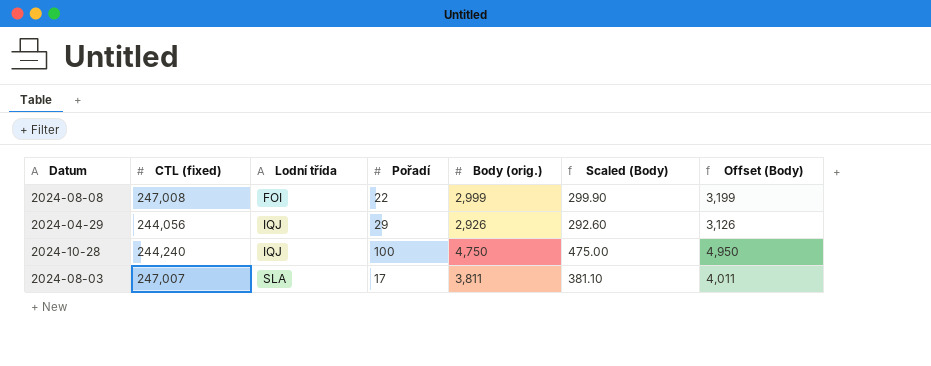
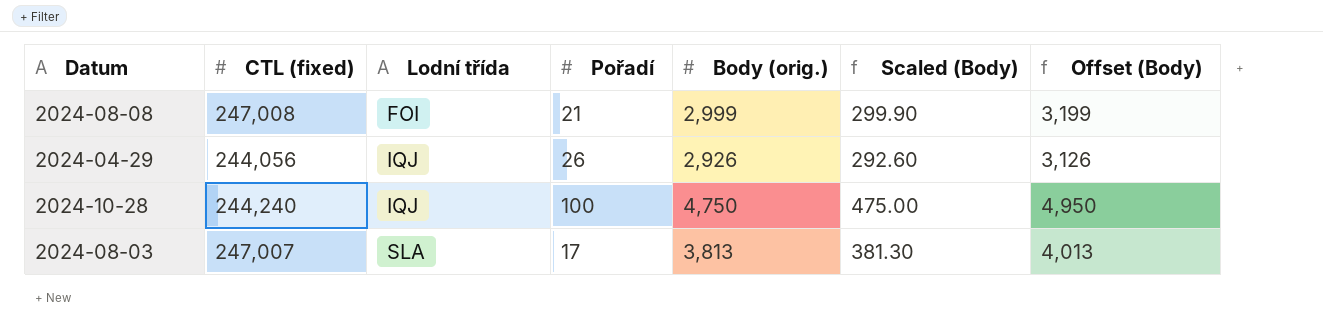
2024-08-08 | Pořadí: 22 -> 21
2024-04-29 | Pořadí: 29 -> 26
2024-08-03 | Body (orig.): 3,811 -> 3,813
2024-08-03 | Scaled (Body): 381.10 -> 381.30
2024-08-03 | Offset (Body): 4,011 -> 4,013

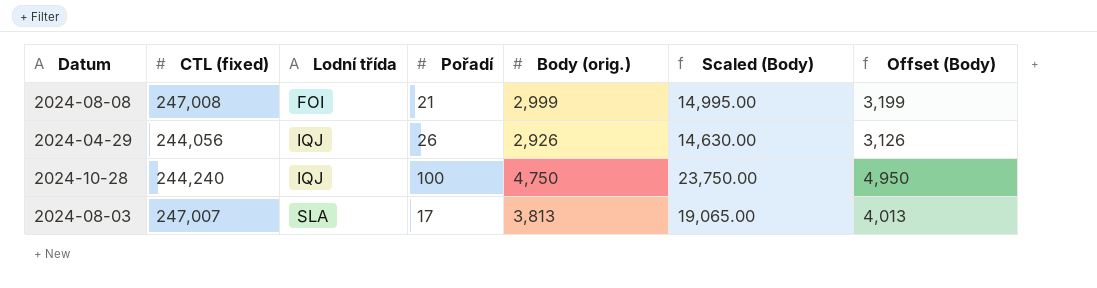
column Scaled (Body) | formula: [Body (orig.)] * 0.1 -> [Body (orig.)] * 5

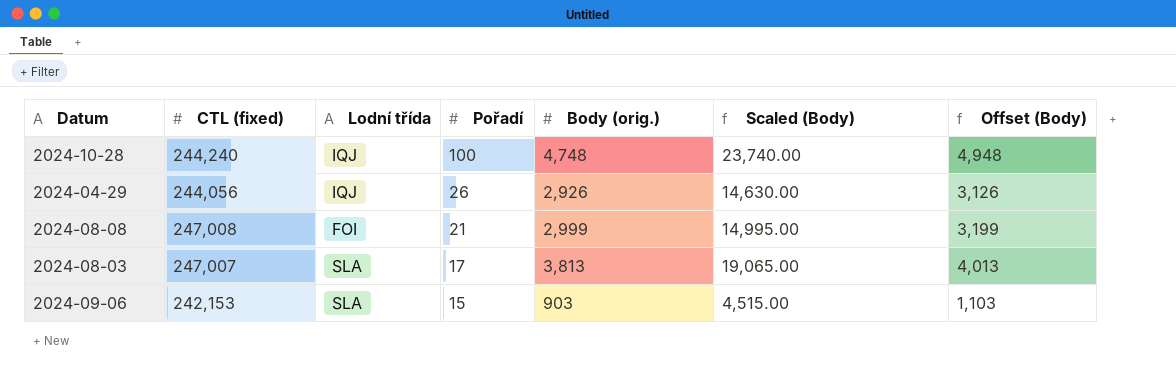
row order: Lodní třída ascending -> Pořadí descending
2024-10-28 | Body (orig.): 4,750 -> 4,748
2024-10-28 | Scaled (Body): 23,750.00 -> 23,740.00
2024-10-28 | Offset (Body): 4,950 -> 4,948
row 2024-09-06: none -> 242,153 | SLA | 15 | 903 | 4,515.00 | 1,103

